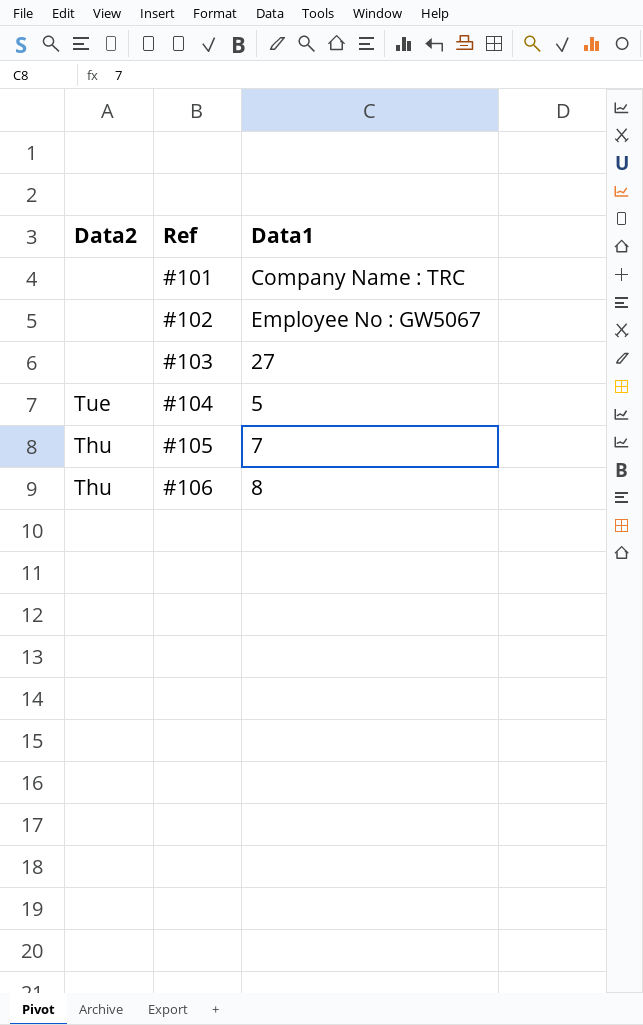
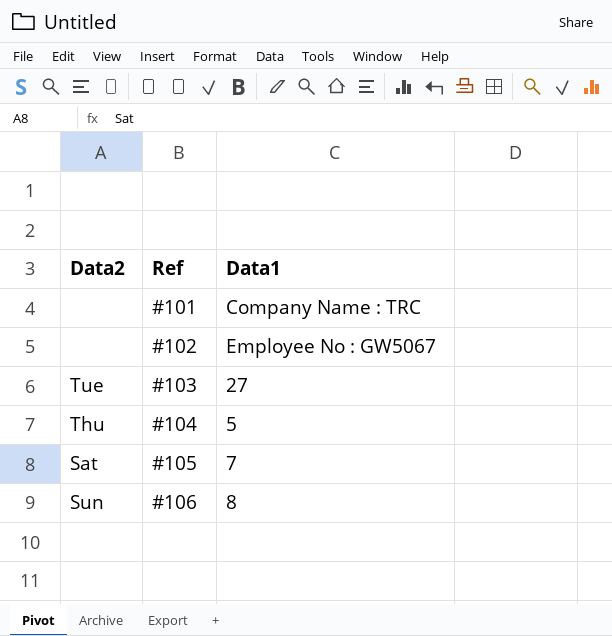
#103 | Data2: none -> Tue
#104 | Data2: Tue -> Thu
#105 | Data2: Thu -> Sat
#106 | Data2: Thu -> Sun

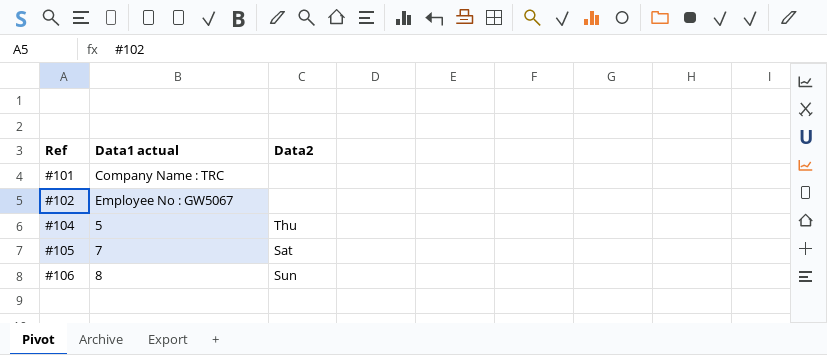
column name: Data1 -> Data1 actual
column Data2 | position: 1 -> 3
row #103: Tue | 27 -> none

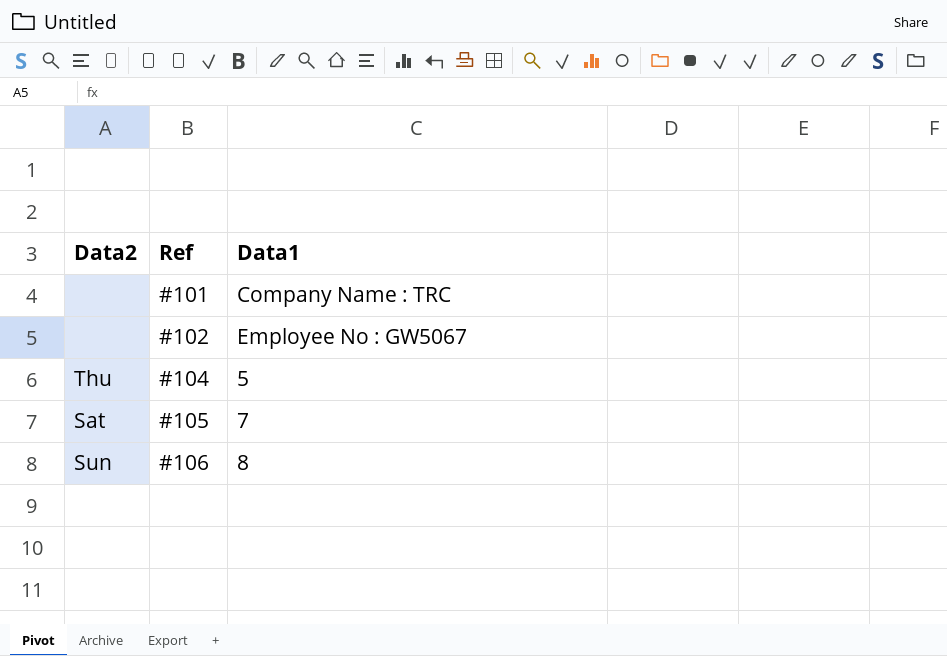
column Data2 | position: 3 -> 1
column name: Data1 actual -> Data1

